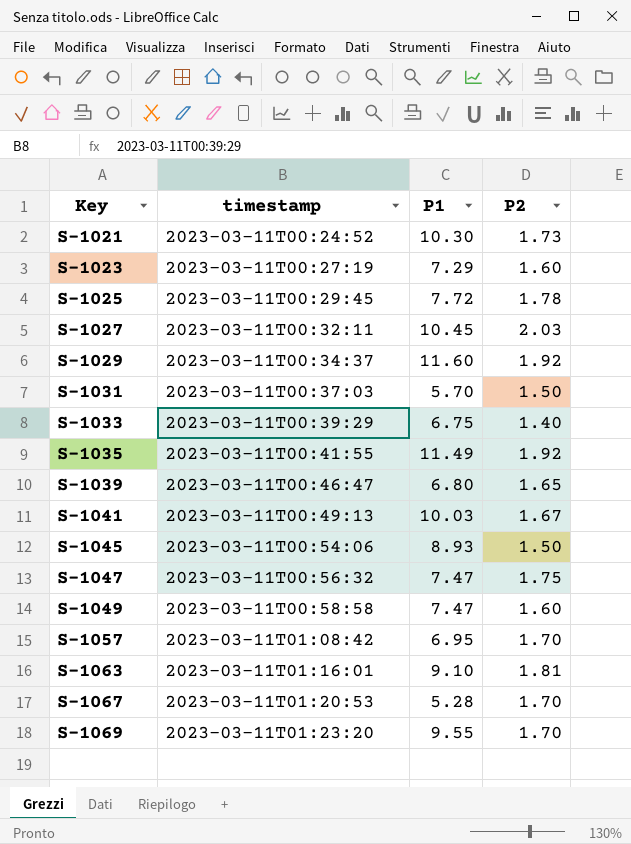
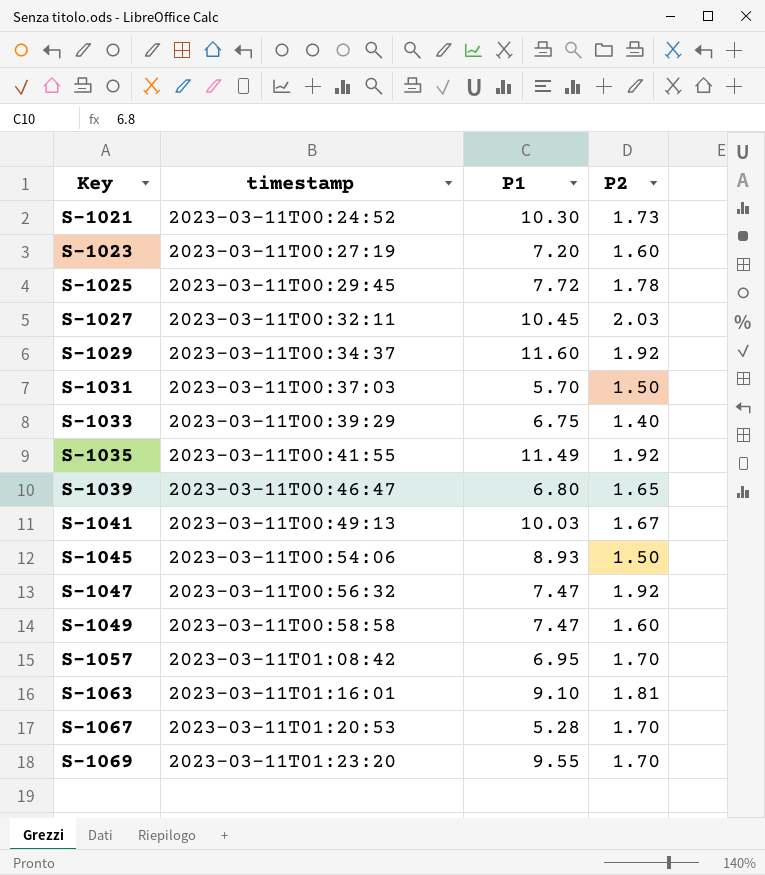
S-1023 | P1: 7.29 -> 7.20
S-1047 | P2: 1.75 -> 1.92

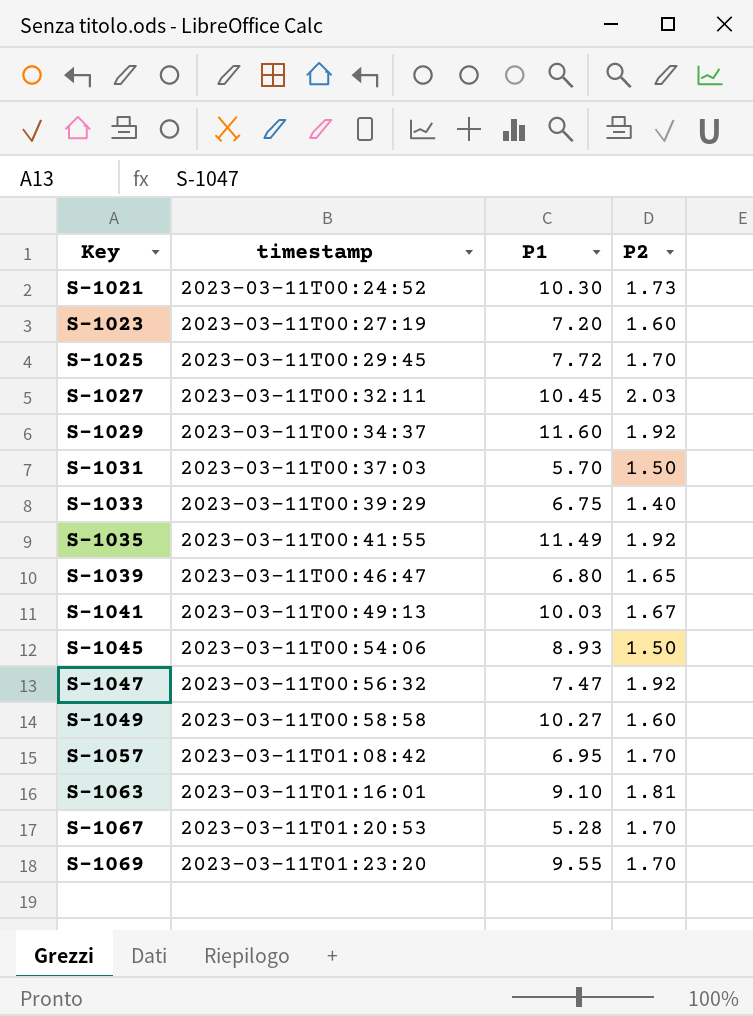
S-1025 | P2: 1.78 -> 1.70
S-1049 | P1: 7.47 -> 10.27

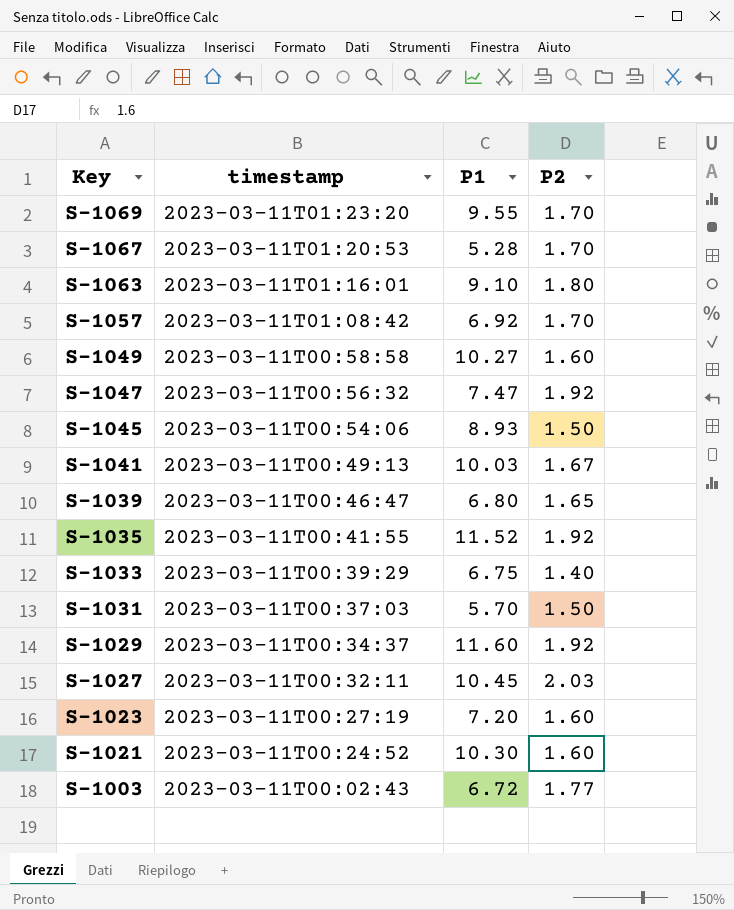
row order: Key ascending -> Key descending
row S-1025: 2023-03-11T00:29:45 | 7.72 | 1.70 -> none
S-1063 | P2: 1.81 -> 1.80
S-1057 | P1: 6.95 -> 6.92
S-1035 | P1: 11.49 -> 11.52
S-1021 | P2: 1.73 -> 1.60
row S-1003: none -> 2023-03-11T00:02:43 | 6.72 | 1.77

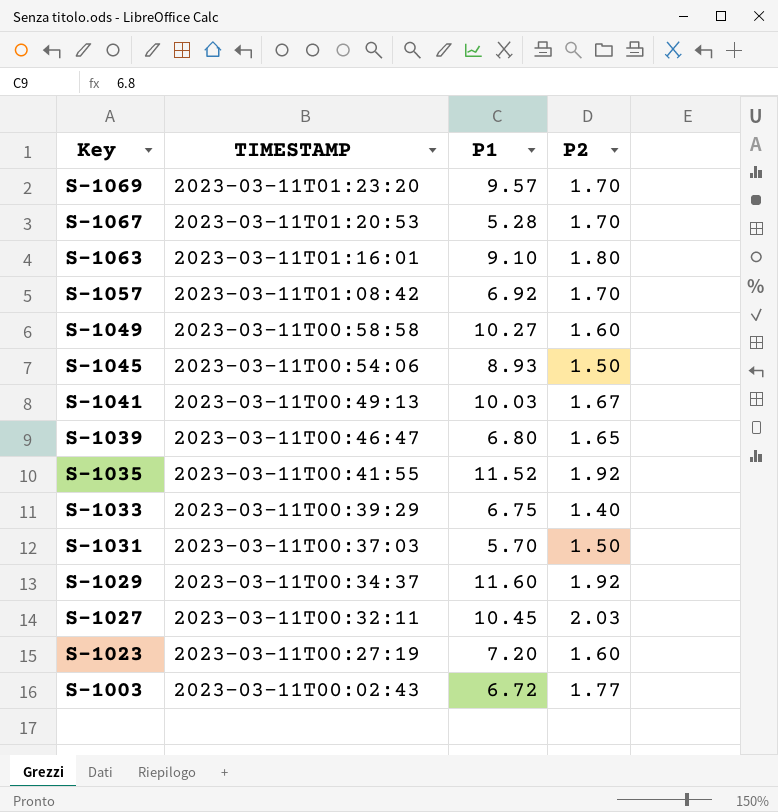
column name: timestamp -> TIMESTAMP
row S-1047: 2023-03-11T00:56:32 | 7.47 | 1.92 -> none
row S-1021: 2023-03-11T00:24:52 | 10.30 | 1.60 -> none
S-1069 | P1: 9.55 -> 9.57

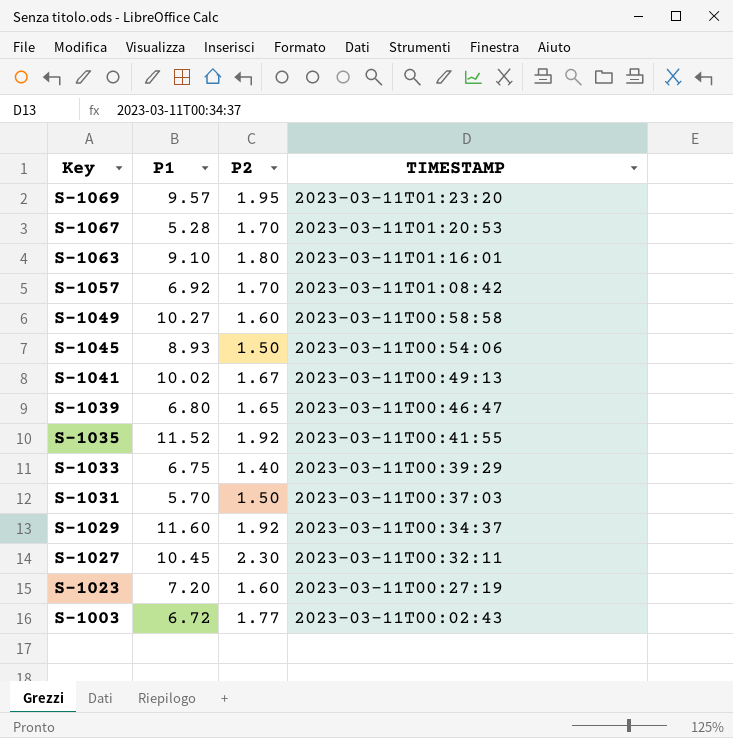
column TIMESTAMP | position: 2 -> 4
S-1069 | P2: 1.70 -> 1.95
S-1041 | P1: 10.03 -> 10.02
S-1027 | P2: 2.03 -> 2.30

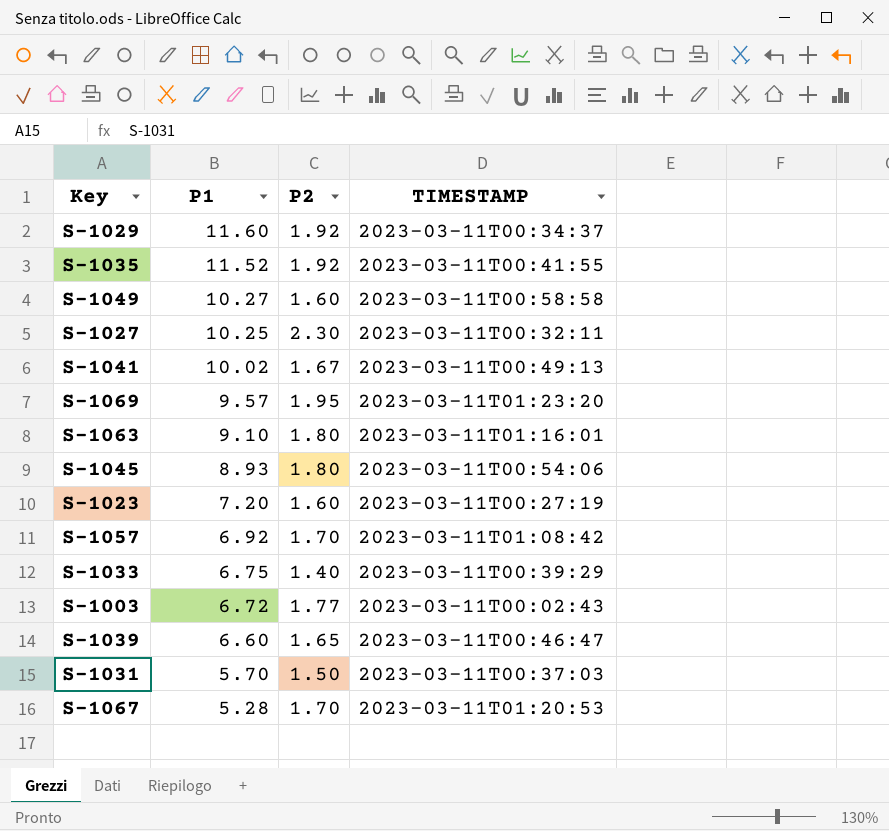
row order: Key descending -> P1 descending
S-1027 | P1: 10.45 -> 10.25
S-1045 | P2: 1.50 -> 1.80
S-1039 | P1: 6.80 -> 6.60

